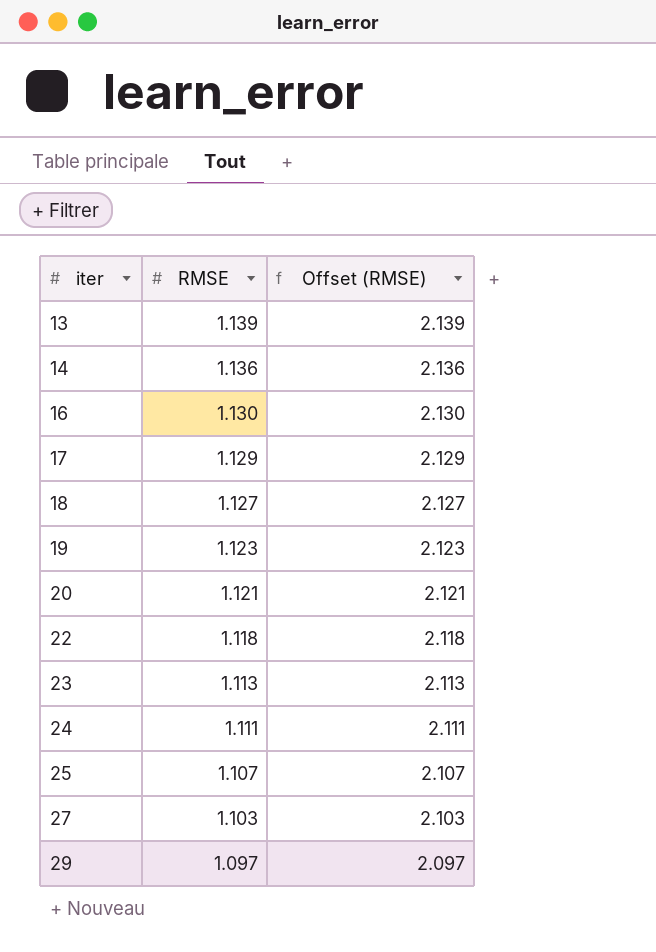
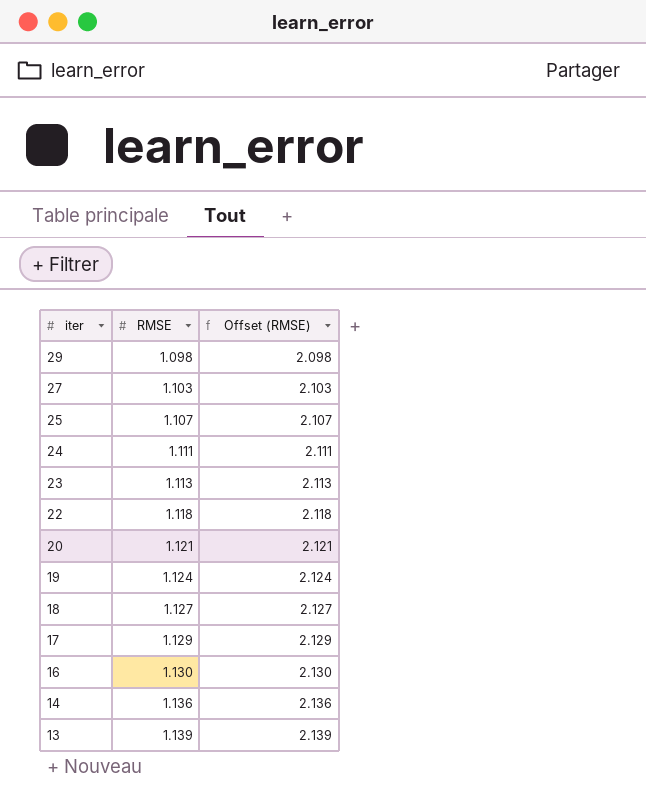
row order: iter ascending -> iter descending
29 | RMSE: 1.097 -> 1.098
29 | Offset (RMSE): 2.097 -> 2.098
19 | RMSE: 1.123 -> 1.124
19 | Offset (RMSE): 2.123 -> 2.124

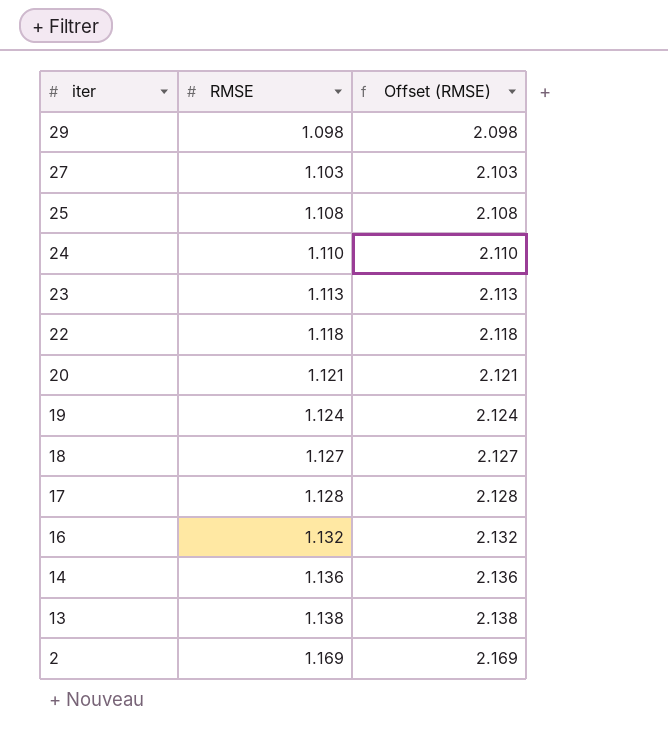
25 | RMSE: 1.107 -> 1.108
25 | Offset (RMSE): 2.107 -> 2.108
24 | RMSE: 1.111 -> 1.110
24 | Offset (RMSE): 2.111 -> 2.110
17 | RMSE: 1.129 -> 1.128
17 | Offset (RMSE): 2.129 -> 2.128
16 | RMSE: 1.130 -> 1.132
16 | Offset (RMSE): 2.130 -> 2.132
13 | RMSE: 1.139 -> 1.138
13 | Offset (RMSE): 2.139 -> 2.138
row 2: none -> 1.169 | 2.169

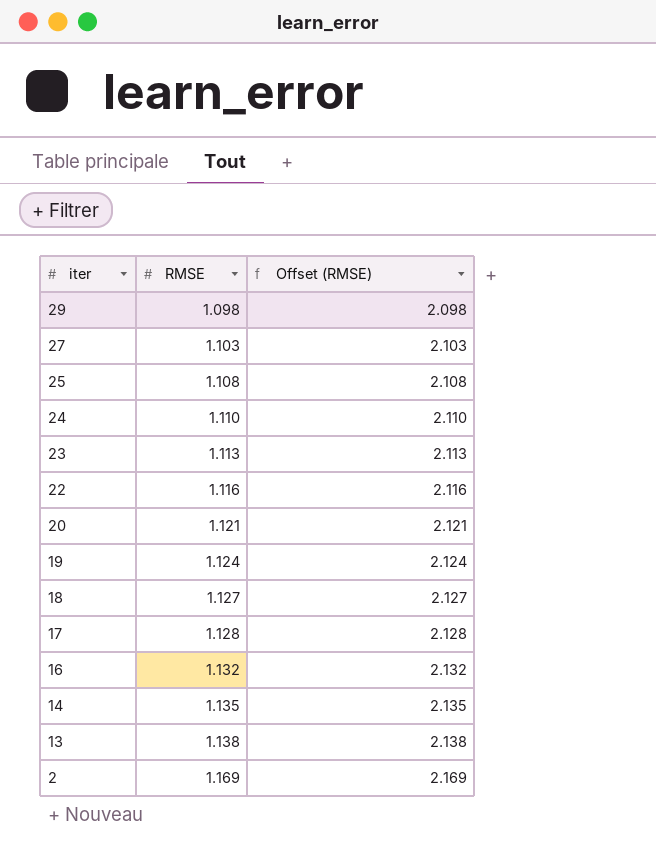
22 | RMSE: 1.118 -> 1.116
22 | Offset (RMSE): 2.118 -> 2.116
14 | RMSE: 1.136 -> 1.135
14 | Offset (RMSE): 2.136 -> 2.135

